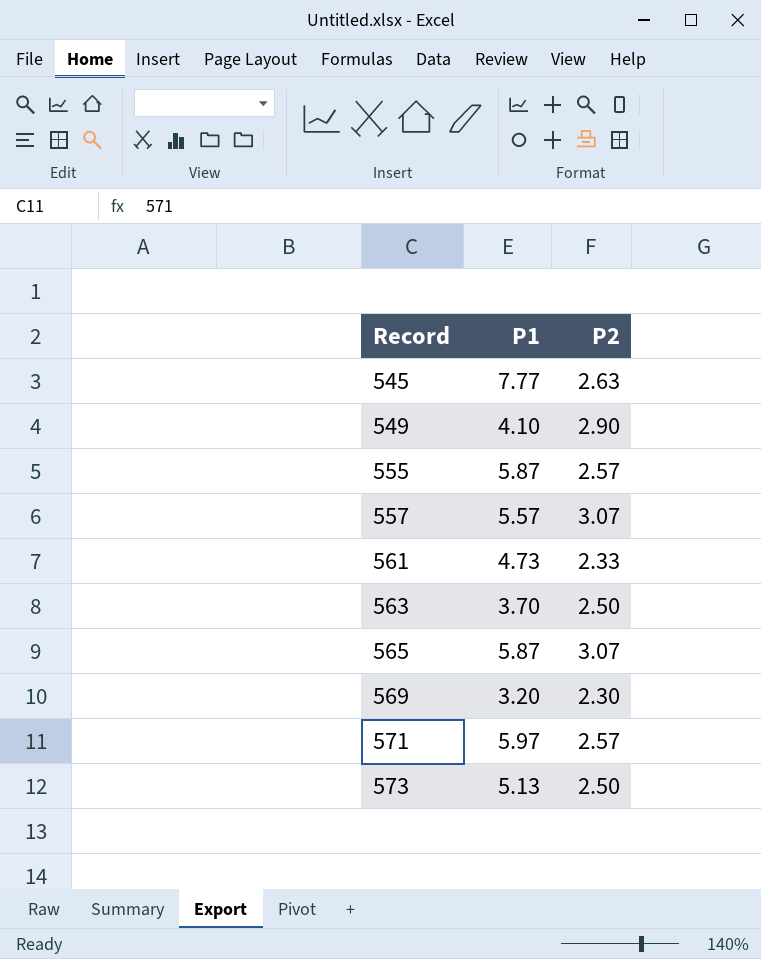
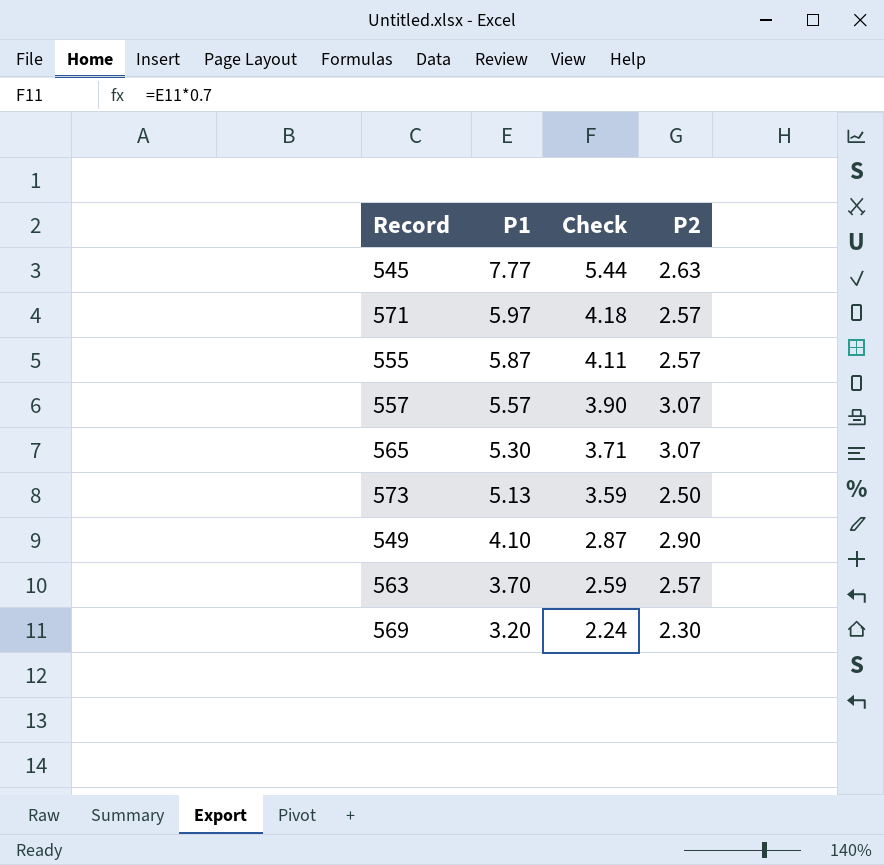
row order: Record ascending -> P1 descending
column Check | formula: none -> [P1] * 0.7
row 561: 4.73 | 2.33 -> none
565 | P1: 5.87 -> 5.30
563 | P2: 2.50 -> 2.57

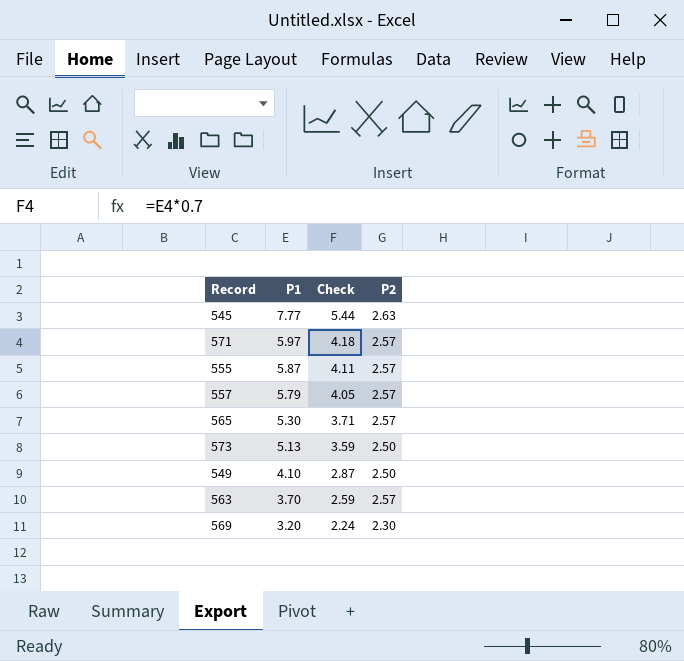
557 | P1: 5.57 -> 5.79
557 | Check: 3.90 -> 4.05
557 | P2: 3.07 -> 2.57
565 | P2: 3.07 -> 2.57
549 | P2: 2.90 -> 2.50

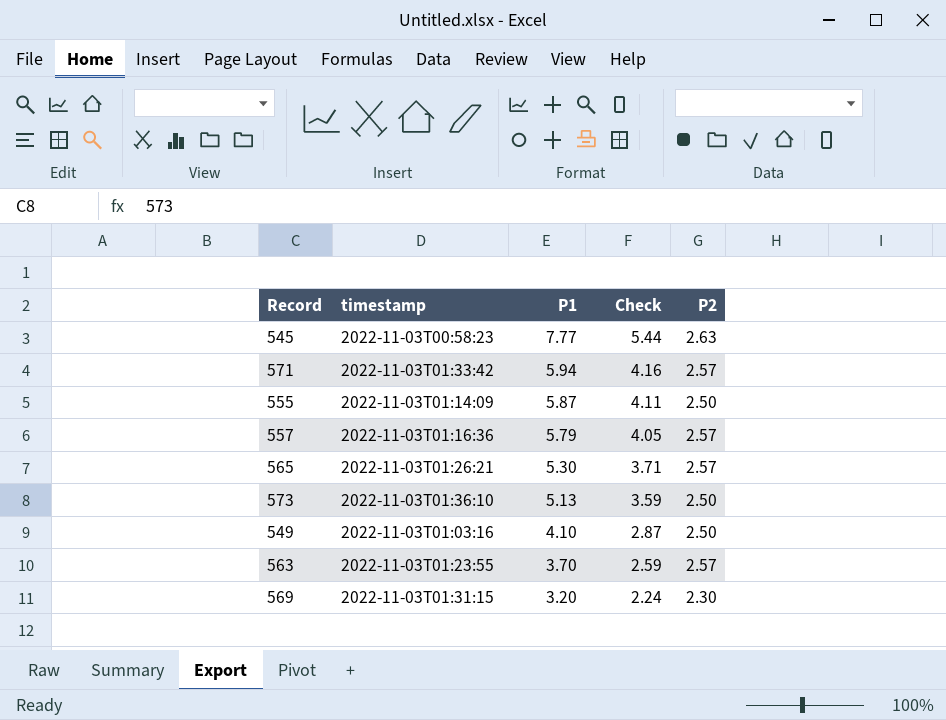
column timestamp | position: none -> 2
571 | P1: 5.97 -> 5.94
571 | Check: 4.18 -> 4.16
555 | P2: 2.57 -> 2.50

